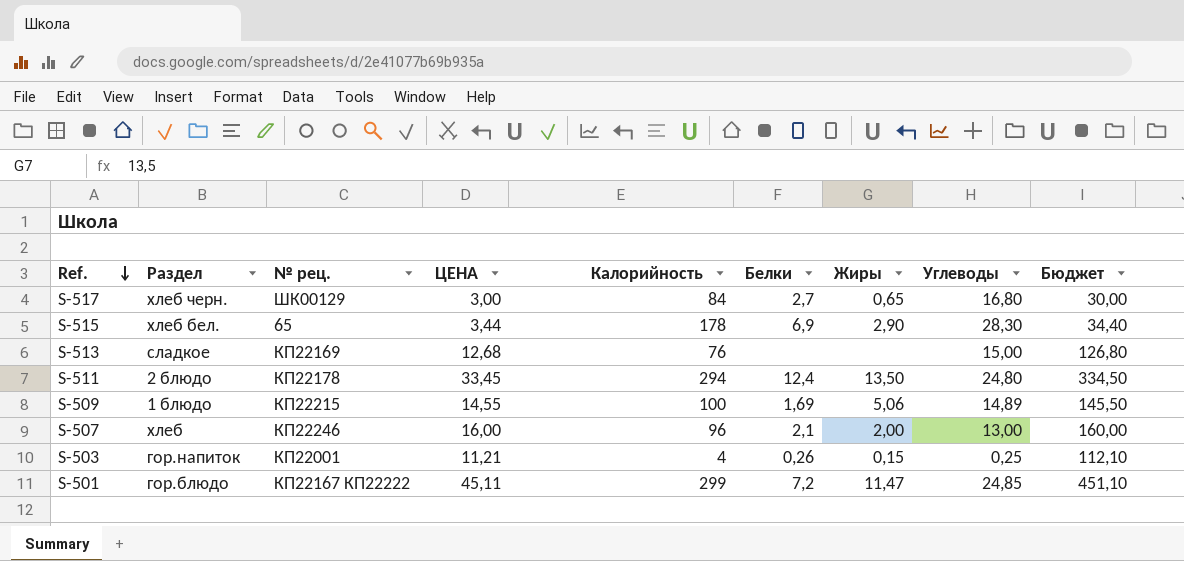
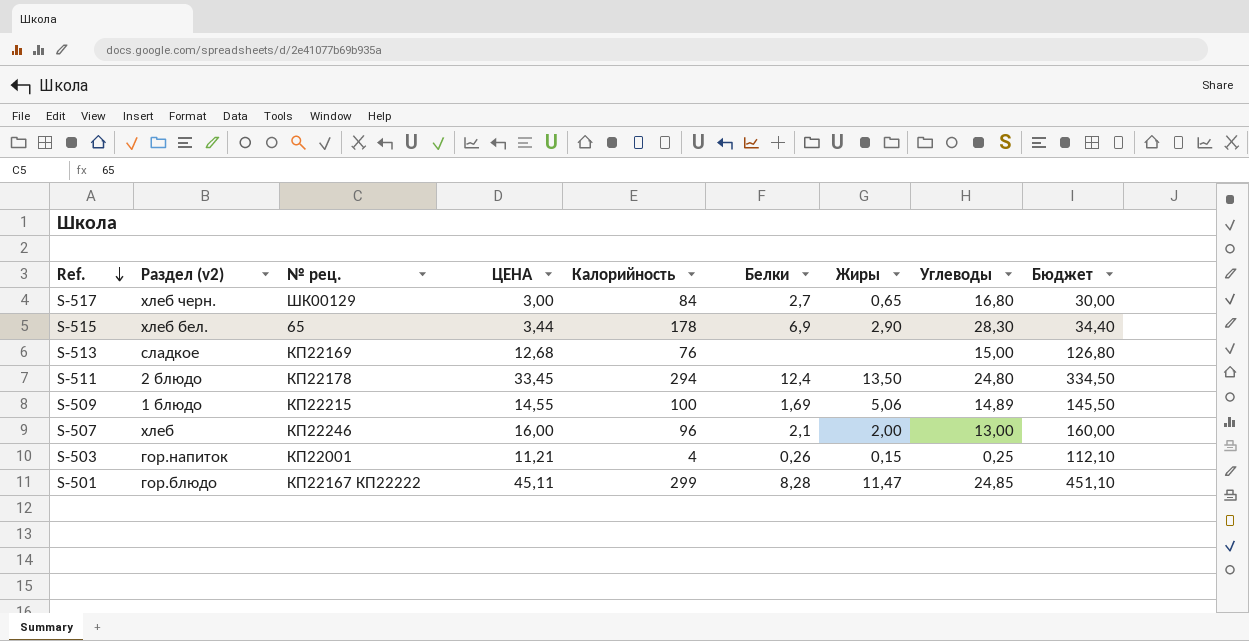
column name: Раздел -> Раздел (v2)
S-501 | Белки: 7,2 -> 8,28

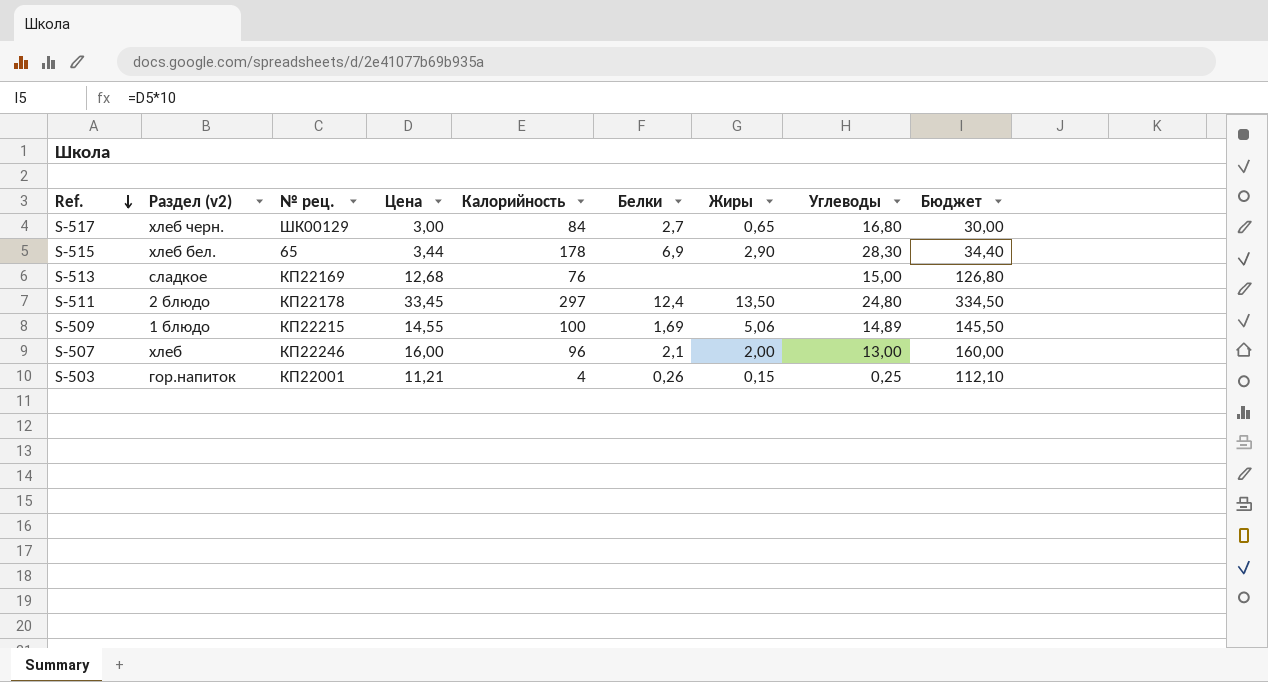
column name: ЦЕНА -> Цена
row S-501: гор.блюдо | КП22167 КП22222 | 45,11 | 299 | 8,28 | 11,47 | 24,85 | 451,10 -> none
S-511 | Калорийность: 294 -> 297

